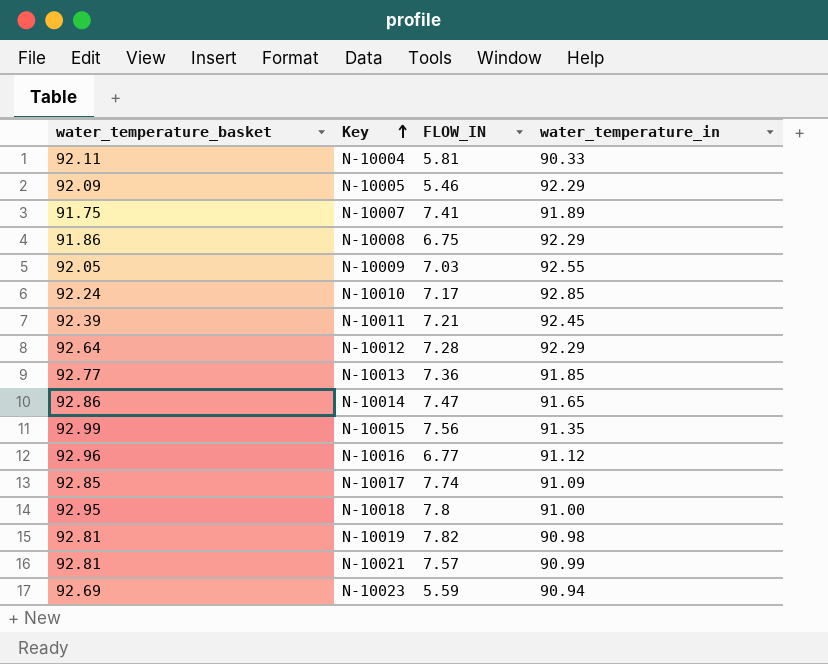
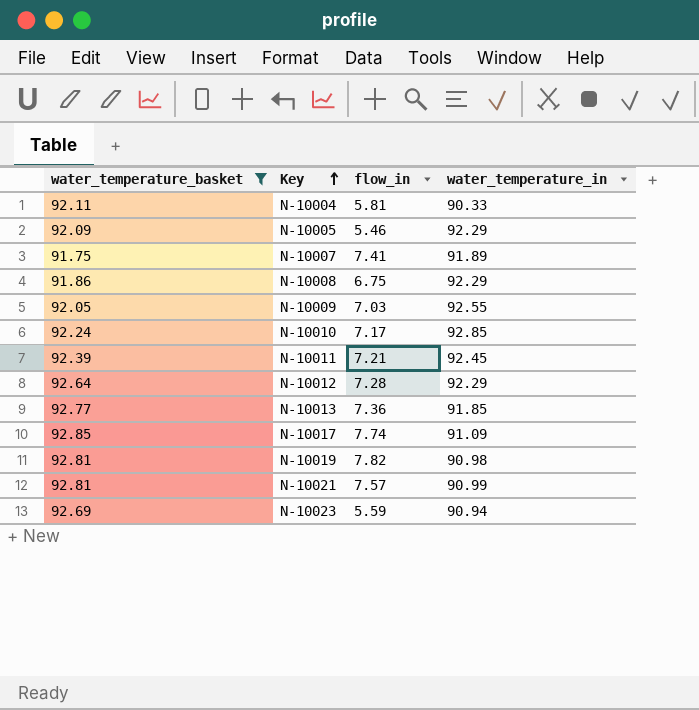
filter: none -> water_temperature_basket <= 92.85
column name: FLOW_IN -> flow_in

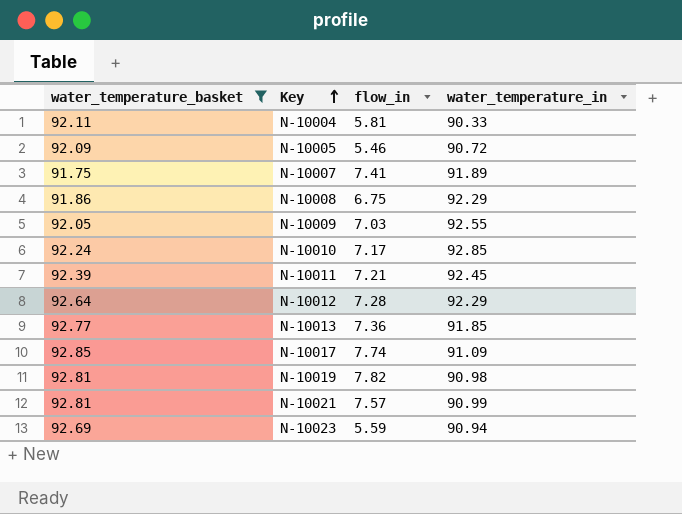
N-10005 | water_temperature_in: 92.29 -> 90.72

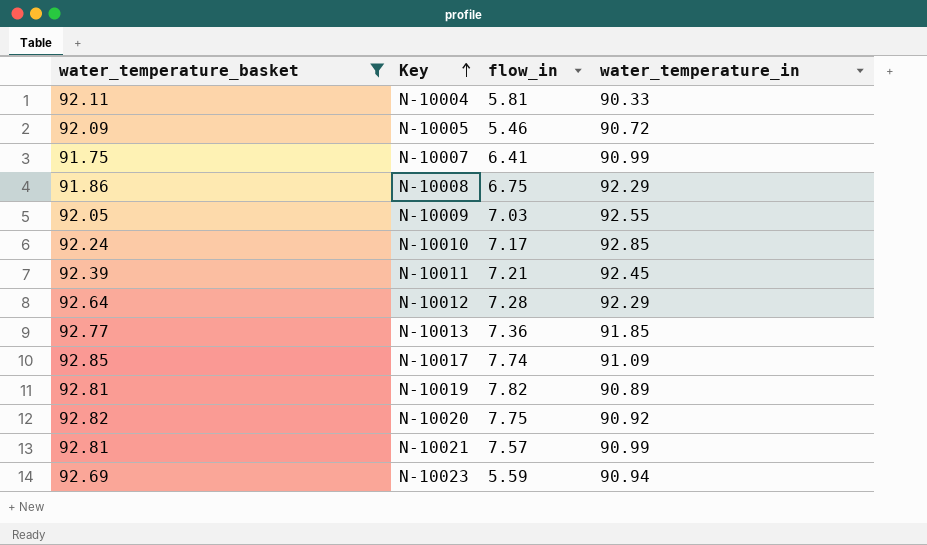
N-10007 | flow_in: 7.41 -> 6.41
N-10007 | water_temperature_in: 91.89 -> 90.99
N-10019 | water_temperature_in: 90.98 -> 90.89
row N-10020: none -> 92.82 | 7.75 | 90.92

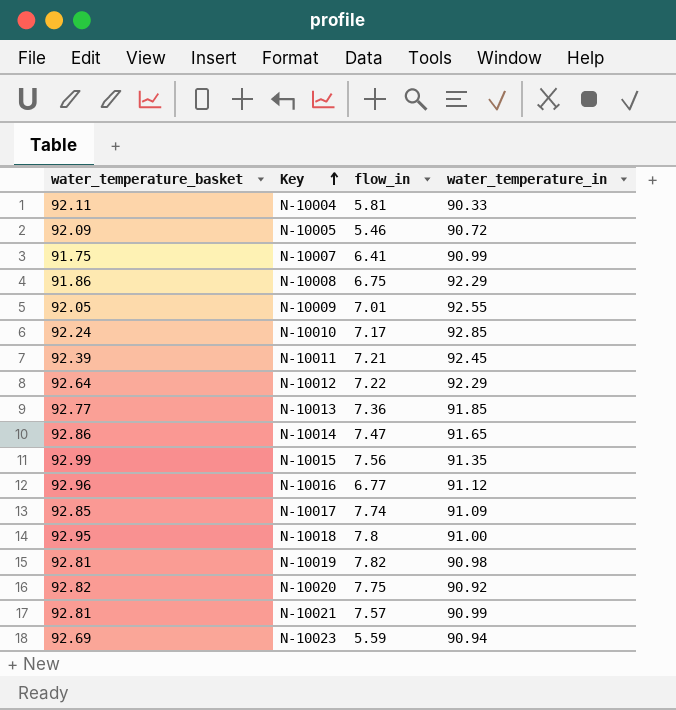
filter: water_temperature_basket <= 92.85 -> none
N-10009 | flow_in: 7.03 -> 7.01
N-10012 | flow_in: 7.28 -> 7.22
N-10019 | water_temperature_in: 90.89 -> 90.98

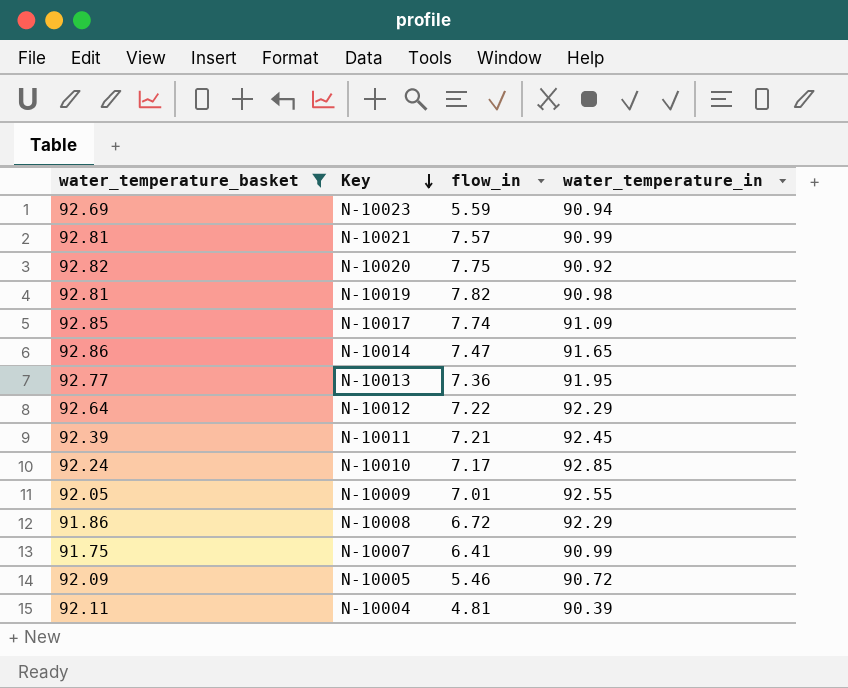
filter: none -> water_temperature_basket <= 92.86
row order: Key ascending -> Key descending
N-10013 | water_temperature_in: 91.85 -> 91.95
N-10008 | flow_in: 6.75 -> 6.72
N-10004 | flow_in: 5.81 -> 4.81
N-10004 | water_temperature_in: 90.33 -> 90.39

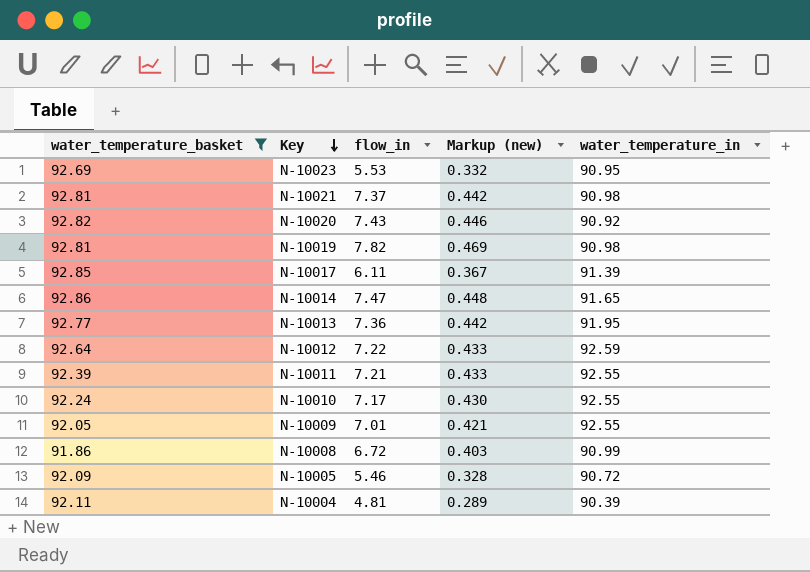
column Markup (new) | formula: none -> [flow_in] * 0.06
row N-10007: 91.75 | 6.41 | 90.99 -> none
N-10023 | flow_in: 5.59 -> 5.53
N-10023 | water_temperature_in: 90.94 -> 90.95
N-10021 | flow_in: 7.57 -> 7.37
N-10021 | water_temperature_in: 90.99 -> 90.98
N-10020 | flow_in: 7.75 -> 7.43
N-10017 | flow_in: 7.74 -> 6.11
N-10017 | water_temperature_in: 91.09 -> 91.39
N-10012 | water_temperature_in: 92.29 -> 92.59
N-10011 | water_temperature_in: 92.45 -> 92.55
N-10010 | water_temperature_in: 92.85 -> 92.55
N-10008 | water_temperature_in: 92.29 -> 90.99

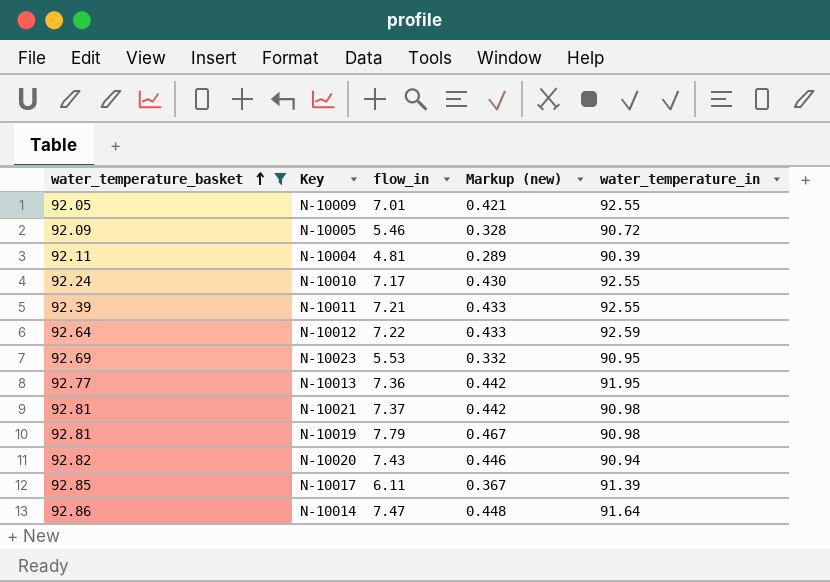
row order: Key descending -> water_temperature_basket ascending
row N-10008: 91.86 | 6.72 | 0.403 | 90.99 -> none
N-10019 | flow_in: 7.82 -> 7.79
N-10019 | Markup (new): 0.469 -> 0.467
N-10020 | water_temperature_in: 90.92 -> 90.94
N-10014 | water_temperature_in: 91.65 -> 91.64

